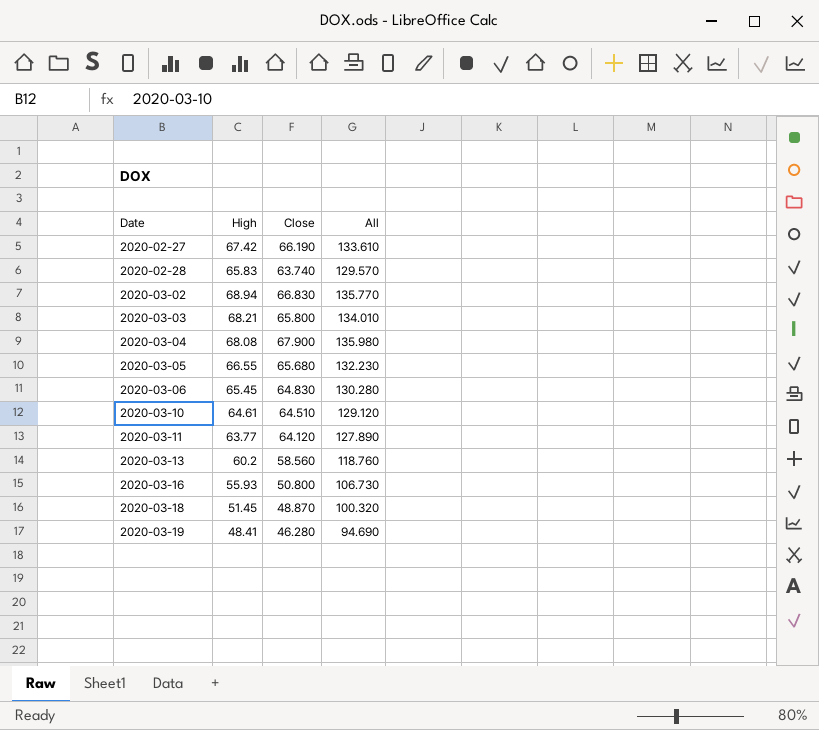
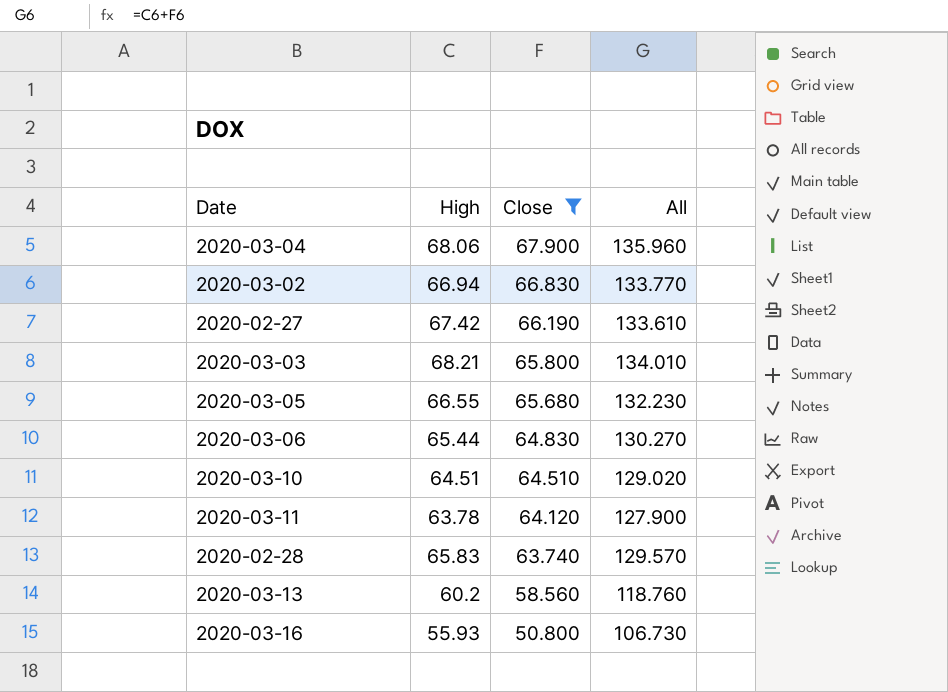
filter: none -> Close >= 50.800
row order: Date ascending -> Close descending
2020-03-04 | High: 68.08 -> 68.06
2020-03-04 | All: 135.980 -> 135.960
2020-03-02 | High: 68.94 -> 66.94
2020-03-02 | All: 135.770 -> 133.770
2020-03-06 | High: 65.45 -> 65.44
2020-03-06 | All: 130.280 -> 130.270
2020-03-10 | High: 64.61 -> 64.51
2020-03-10 | All: 129.120 -> 129.020
2020-03-11 | High: 63.77 -> 63.78
2020-03-11 | All: 127.890 -> 127.900

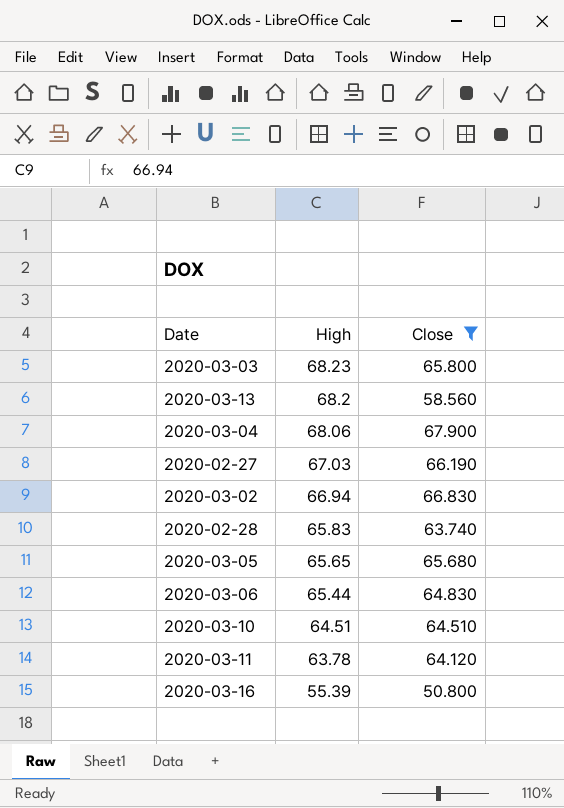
row order: Close descending -> High descending
column All | formula: [High] + [Close] -> none
2020-03-03 | High: 68.21 -> 68.23
2020-03-13 | High: 60.2 -> 68.2
2020-02-27 | High: 67.42 -> 67.03
2020-03-05 | High: 66.55 -> 65.65
2020-03-16 | High: 55.93 -> 55.39

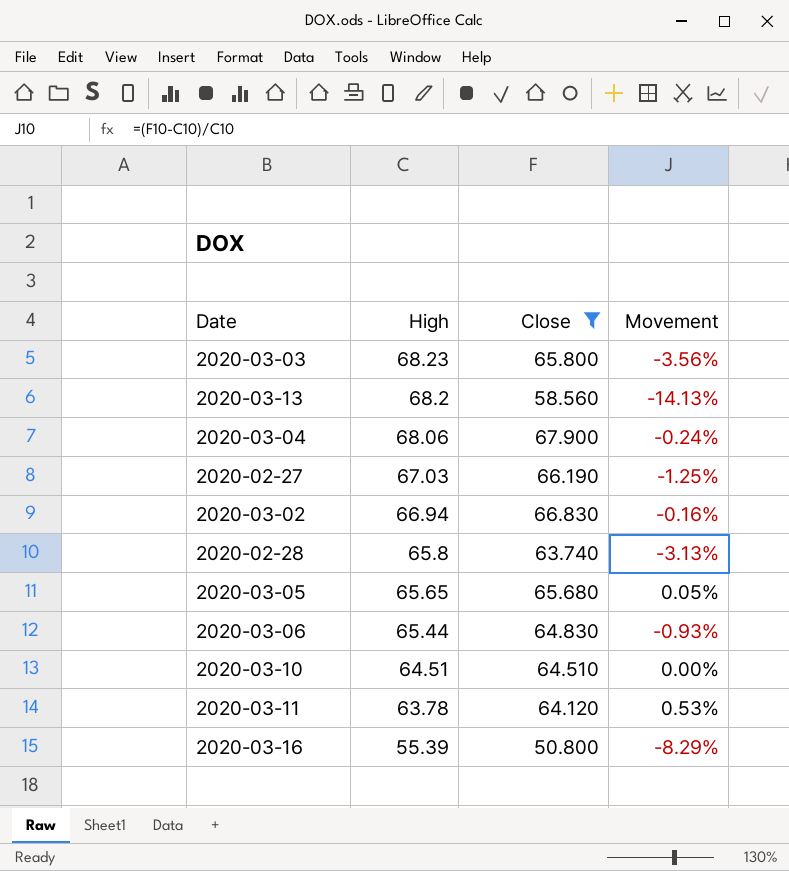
column Movement | formula: none -> ([Close] - [High]) / [High]
2020-02-28 | High: 65.83 -> 65.8

